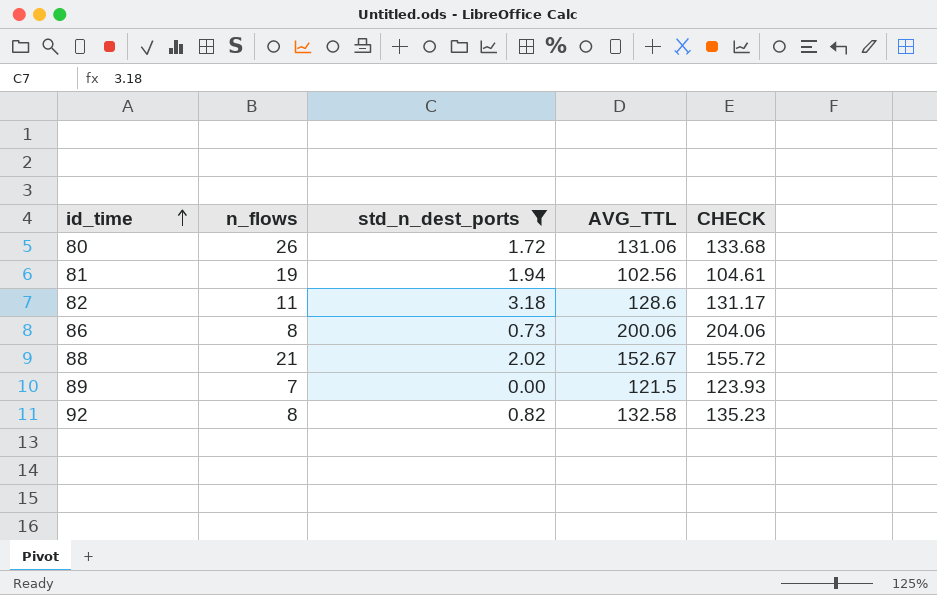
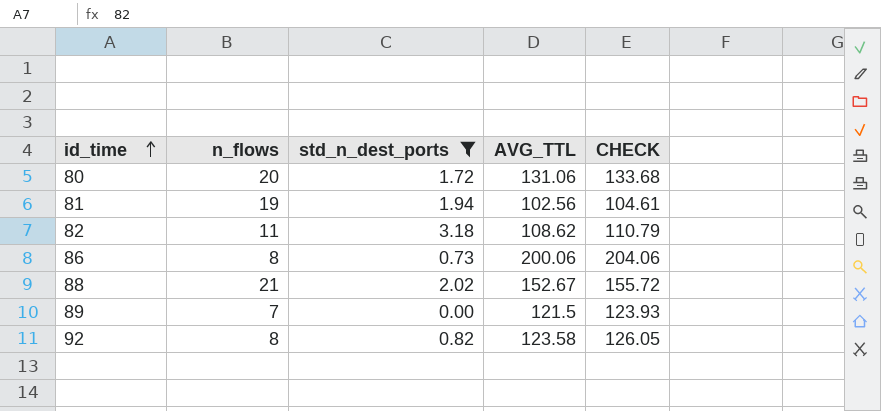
80 | n_flows: 26 -> 20
82 | AVG_TTL: 128.6 -> 108.62
82 | CHECK: 131.17 -> 110.79
92 | AVG_TTL: 132.58 -> 123.58
92 | CHECK: 135.23 -> 126.05

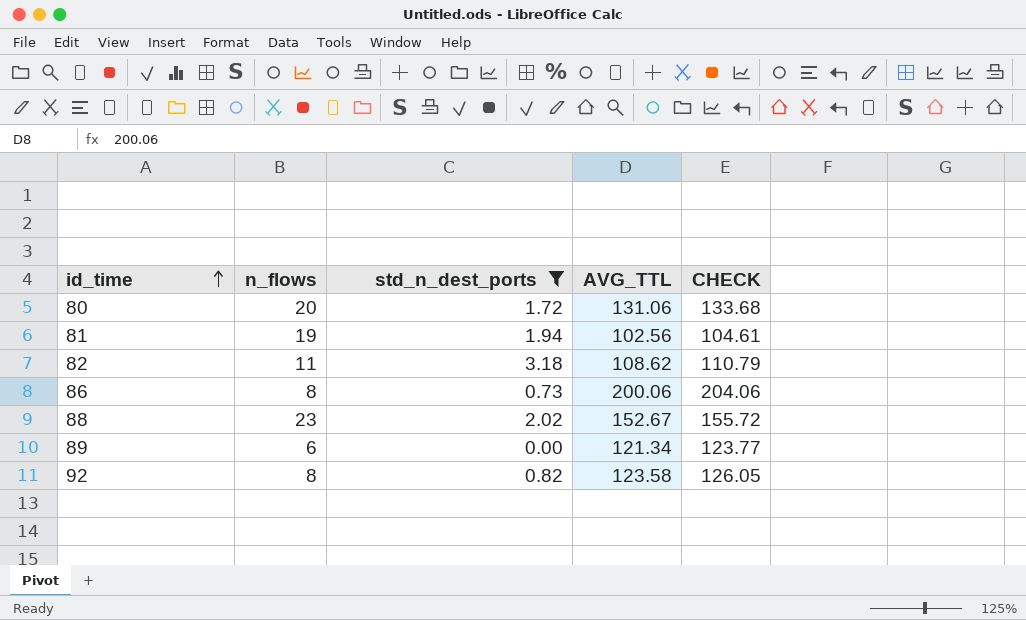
88 | n_flows: 21 -> 23
89 | n_flows: 7 -> 6
89 | AVG_TTL: 121.5 -> 121.34
89 | CHECK: 123.93 -> 123.77

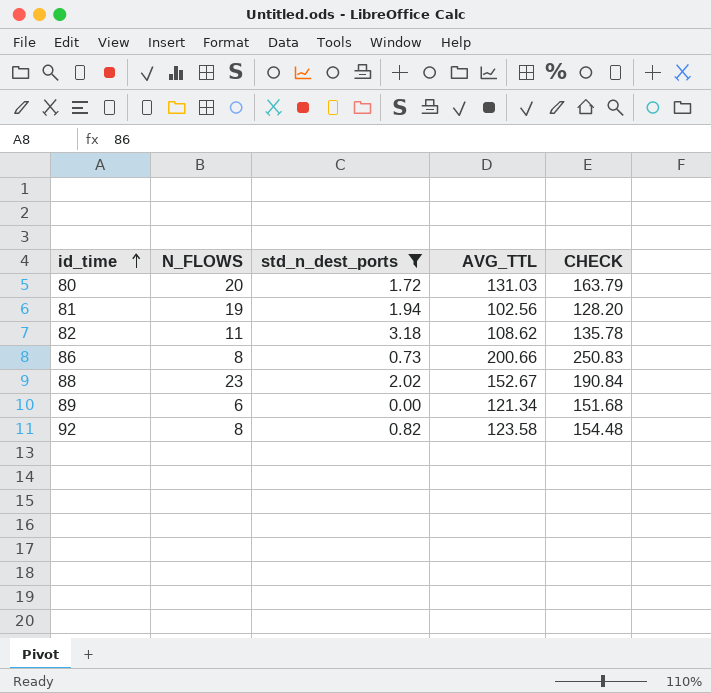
column name: n_flows -> N_FLOWS
column CHECK | formula: [AVG_TTL] * 1.02 -> [AVG_TTL] * 1.25
80 | AVG_TTL: 131.06 -> 131.03
86 | AVG_TTL: 200.06 -> 200.66

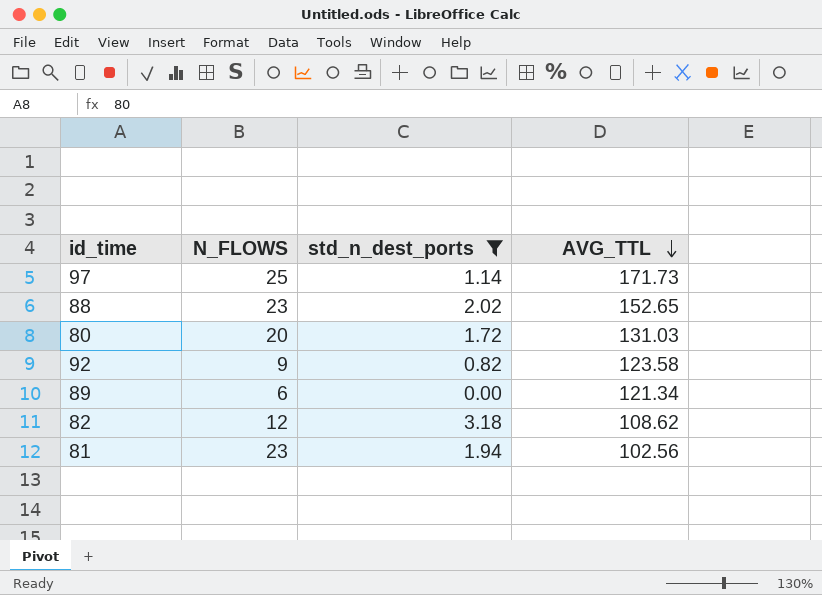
row order: id_time ascending -> AVG_TTL descending
column CHECK | formula: [AVG_TTL] * 1.25 -> none
row 86: 8 | 0.73 | 200.66 | 250.83 -> none
row 97: none -> 25 | 1.14 | 171.73
88 | AVG_TTL: 152.67 -> 152.65
92 | N_FLOWS: 8 -> 9
82 | N_FLOWS: 11 -> 12
81 | N_FLOWS: 19 -> 23

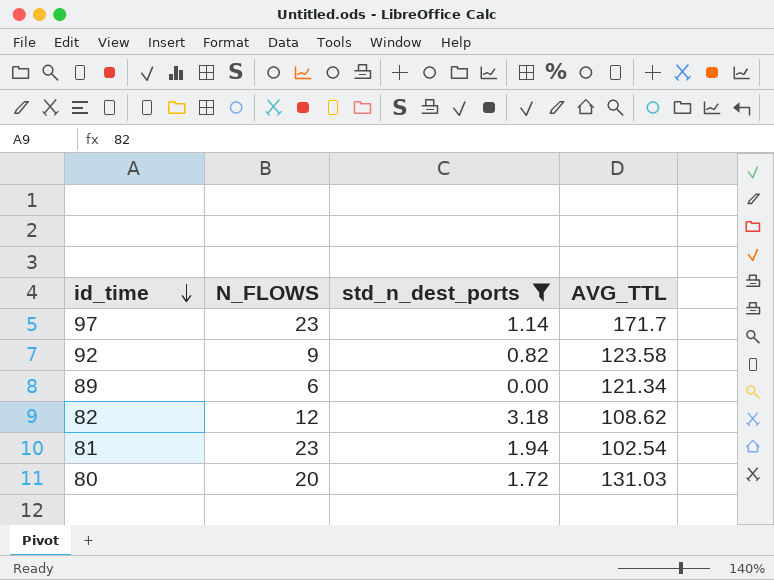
row order: AVG_TTL descending -> id_time descending
row 88: 23 | 2.02 | 152.65 -> none
97 | N_FLOWS: 25 -> 23
97 | AVG_TTL: 171.73 -> 171.7
81 | AVG_TTL: 102.56 -> 102.54

